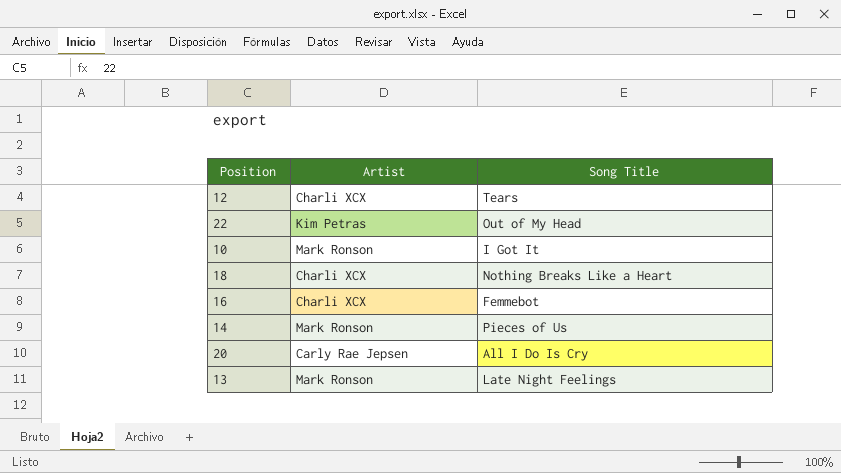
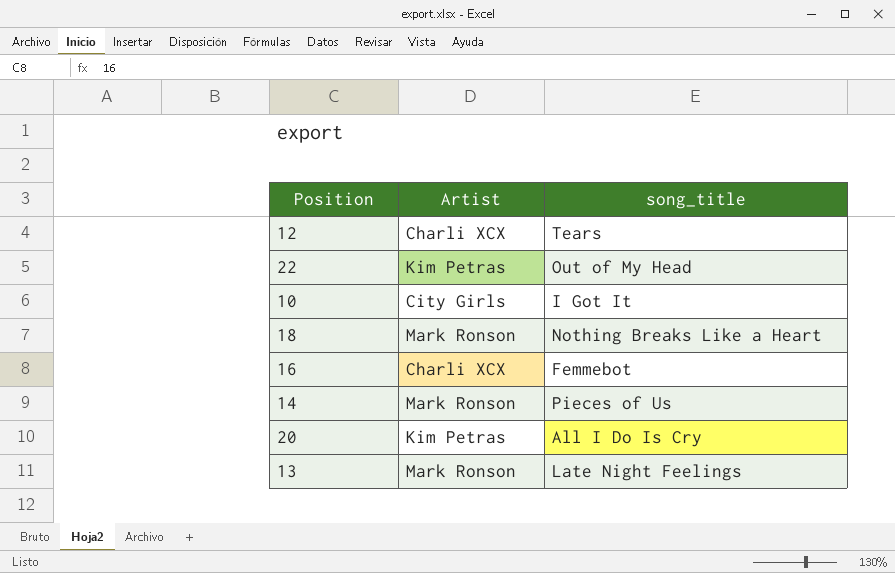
column name: Song Title -> song_title
10 | Artist: Mark Ronson -> City Girls
18 | Artist: Charli XCX -> Mark Ronson
20 | Artist: Carly Rae Jepsen -> Kim Petras

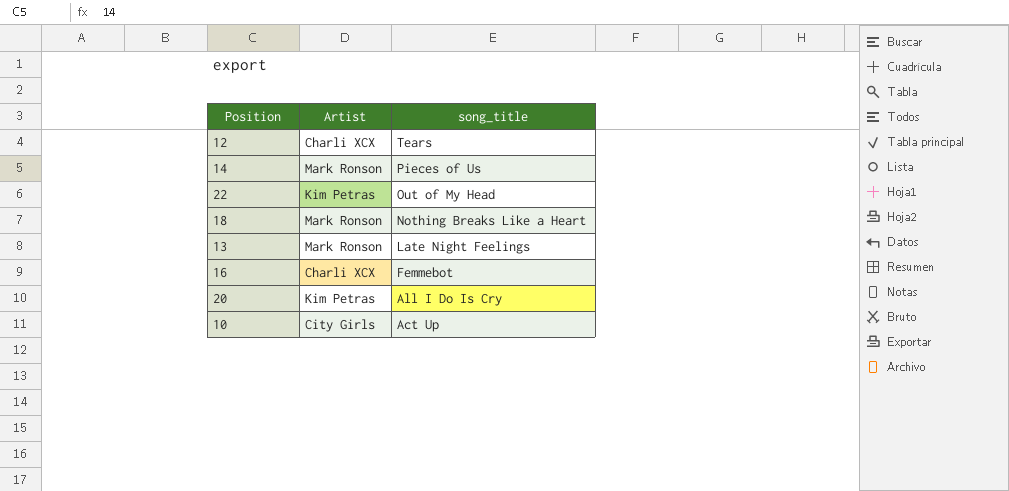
row order: none -> song_title descending
10 | song_title: I Got It -> Act Up

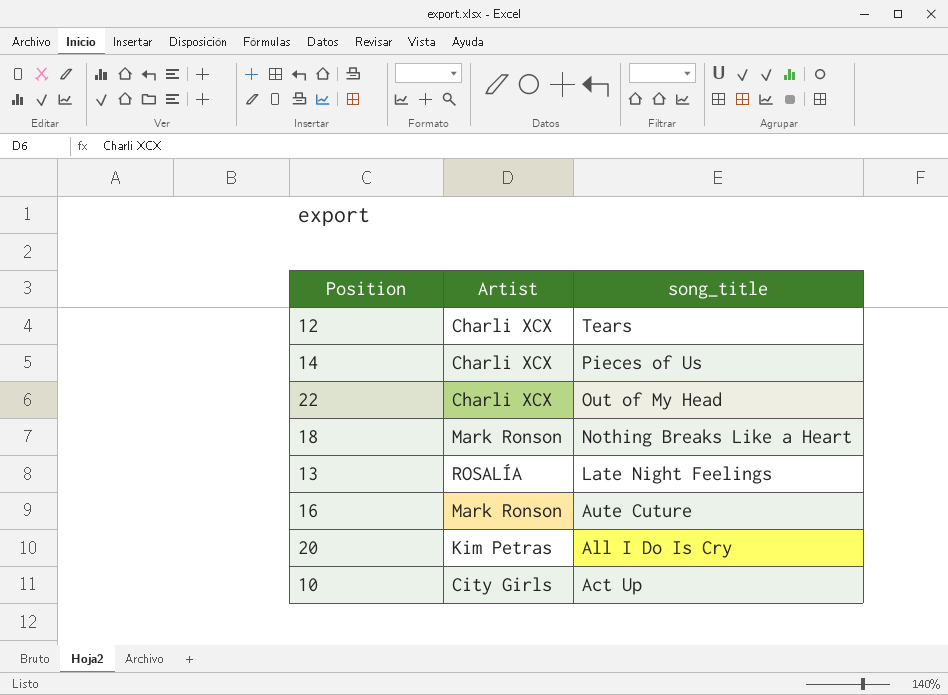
14 | Artist: Mark Ronson -> Charli XCX
22 | Artist: Kim Petras -> Charli XCX
13 | Artist: Mark Ronson -> ROSALÍA
16 | Artist: Charli XCX -> Mark Ronson
16 | song_title: Femmebot -> Aute Cuture

